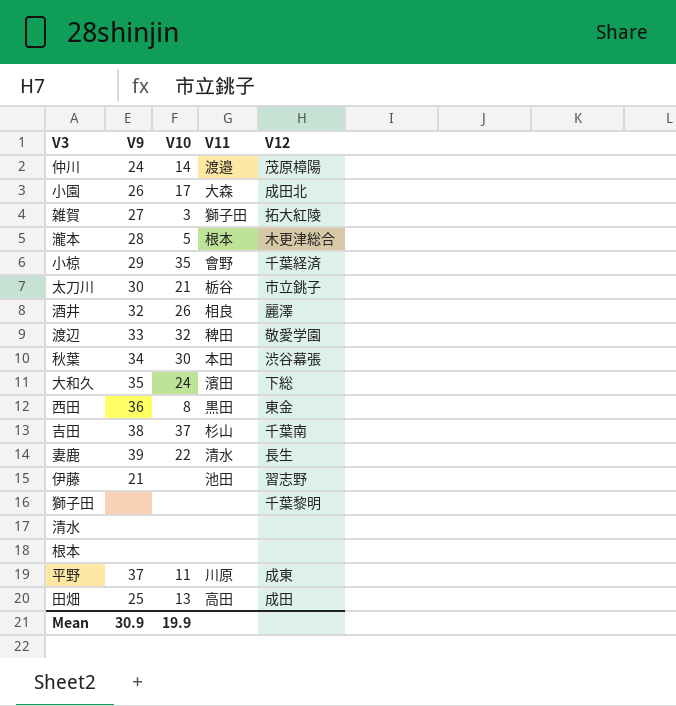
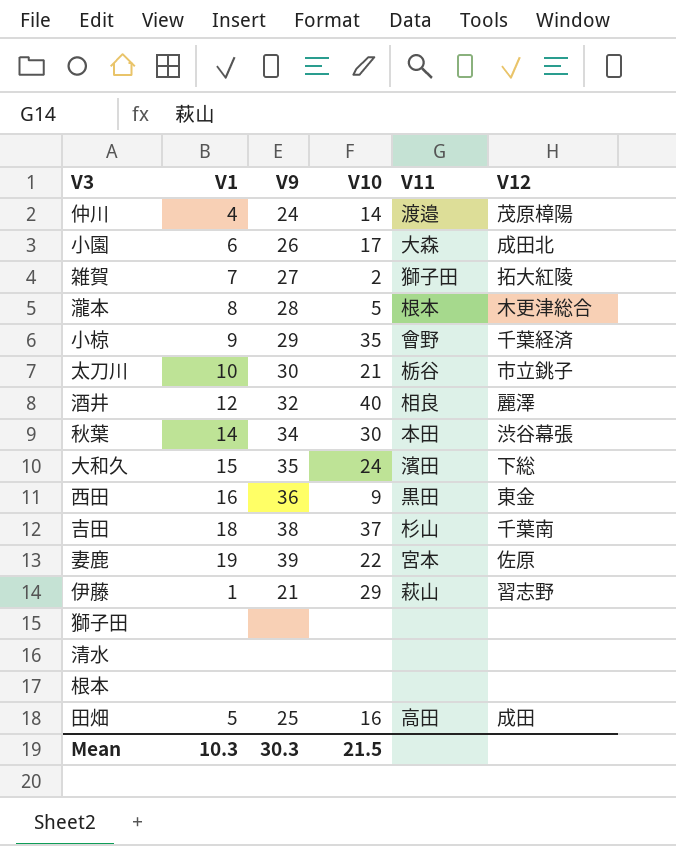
column V1 | position: none -> 2
row 渡辺: 33 | 32 | 稗田 | 敬愛学園 -> none
row 平野: 37 | 11 | 川原 | 成東 -> none
雑賀 | V10: 3 -> 2
酒井 | V10: 26 -> 40
西田 | V10: 8 -> 9
妻鹿 | V11: 清水 -> 宮本
妻鹿 | V12: 長生 -> 佐原
伊藤 | V10: none -> 29
伊藤 | V11: 池田 -> 萩山
獅子田 | V12: 千葉黎明 -> none
田畑 | V10: 13 -> 16
Mean | V9: 30.9 -> 30.3
Mean | V10: 19.9 -> 21.5

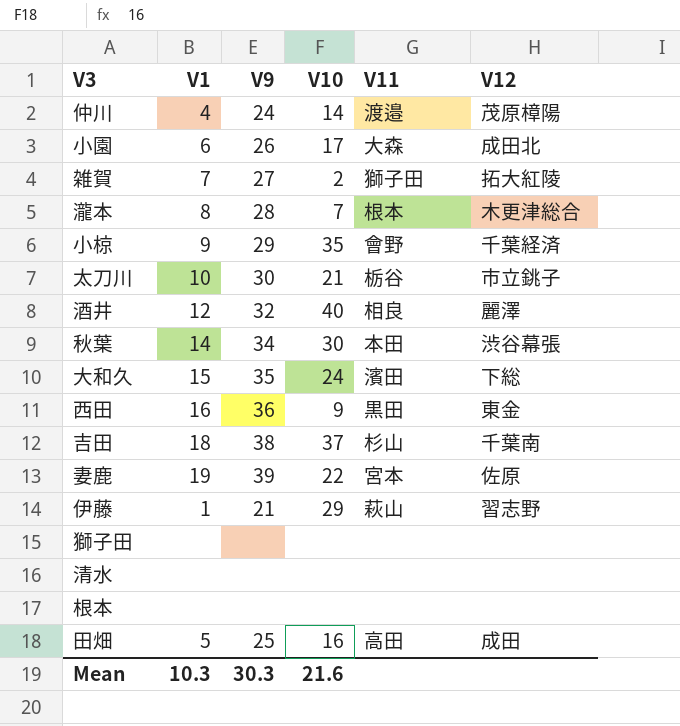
瀧本 | V10: 5 -> 7
Mean | V10: 21.5 -> 21.6

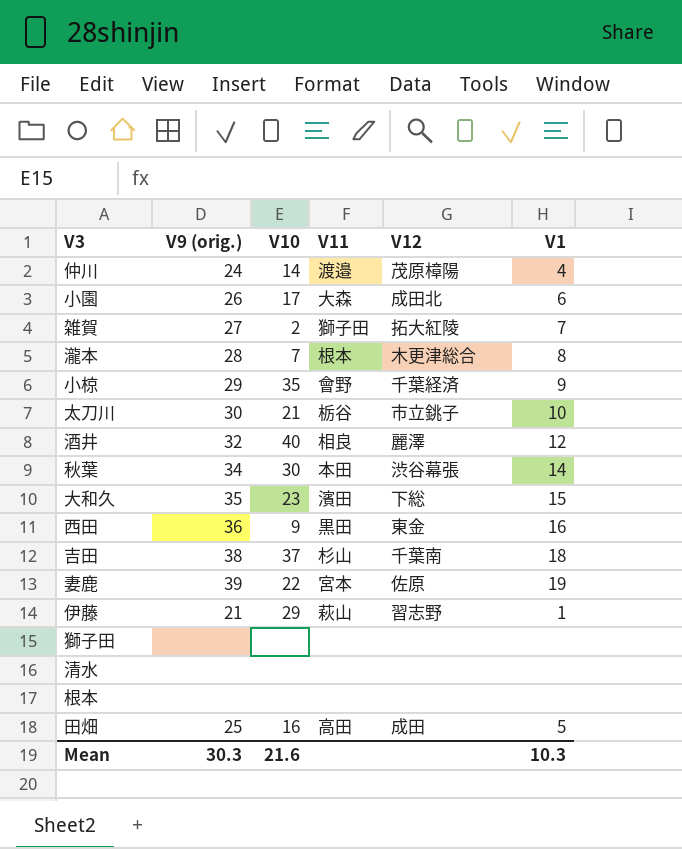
column name: V9 -> V9 (orig.)
column V1 | position: 2 -> 6
大和久 | V10: 24 -> 23

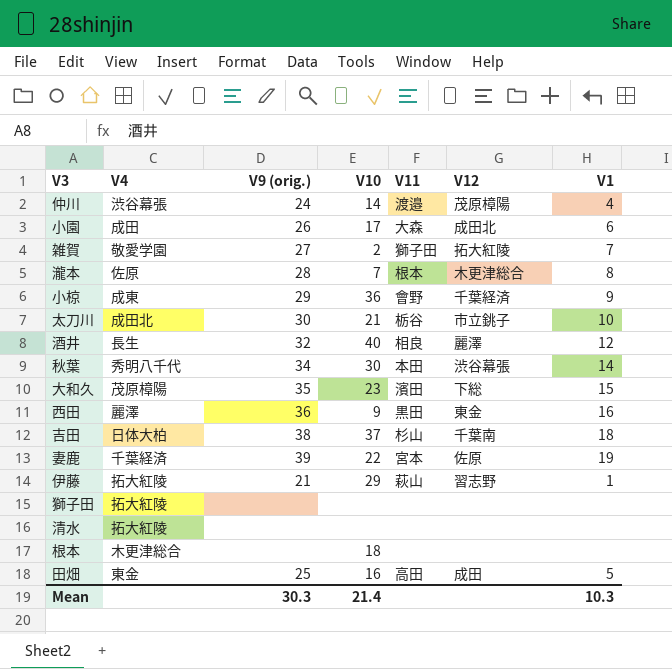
column V4 | position: none -> 2
小椋 | V10: 35 -> 36
根本 | V10: none -> 18
Mean | V10: 21.6 -> 21.4

